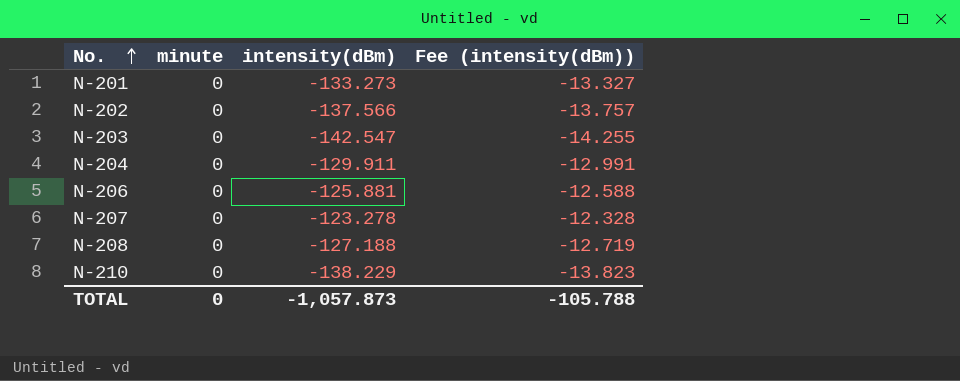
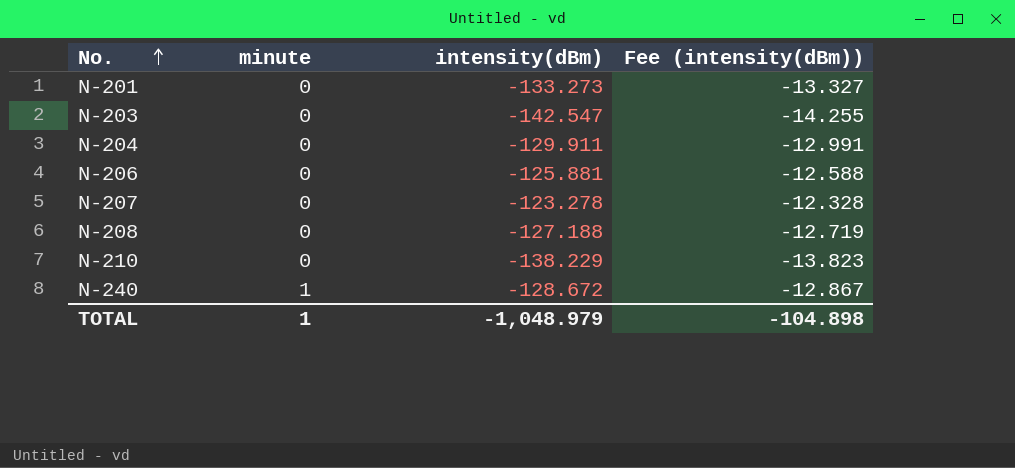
row N-202: 0 | -137.566 | -13.757 -> none
row N-240: none -> 1 | -128.672 | -12.867
TOTAL | minute: 0 -> 1
TOTAL | intensity(dBm): -1,057.873 -> -1,048.979
TOTAL | Fee (intensity(dBm)): -105.788 -> -104.898

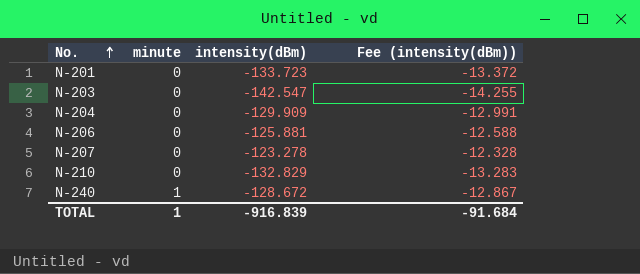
row N-208: 0 | -127.188 | -12.719 -> none
N-201 | intensity(dBm): -133.273 -> -133.723
N-201 | Fee (intensity(dBm)): -13.327 -> -13.372
N-204 | intensity(dBm): -129.911 -> -129.909
N-210 | intensity(dBm): -138.229 -> -132.829
N-210 | Fee (intensity(dBm)): -13.823 -> -13.283
TOTAL | intensity(dBm): -1,048.979 -> -916.839
TOTAL | Fee (intensity(dBm)): -104.898 -> -91.684

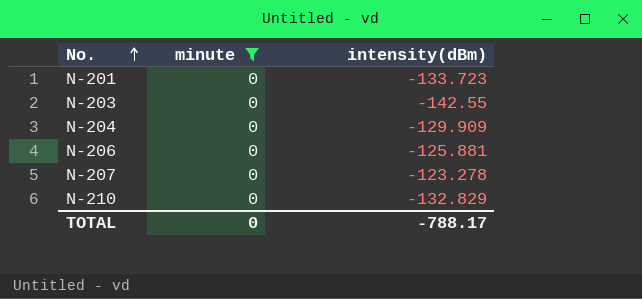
filter: none -> minute = 0
column Fee (intensity(dBm)) | formula: [intensity(dBm)] * 0.1 -> none
N-203 | intensity(dBm): -142.547 -> -142.55
TOTAL | minute: 1 -> 0
TOTAL | intensity(dBm): -916.839 -> -788.17

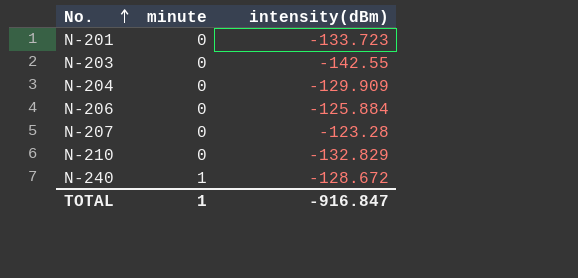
filter: minute = 0 -> none
N-206 | intensity(dBm): -125.881 -> -125.884
N-207 | intensity(dBm): -123.278 -> -123.28
TOTAL | minute: 0 -> 1
TOTAL | intensity(dBm): -788.17 -> -916.847

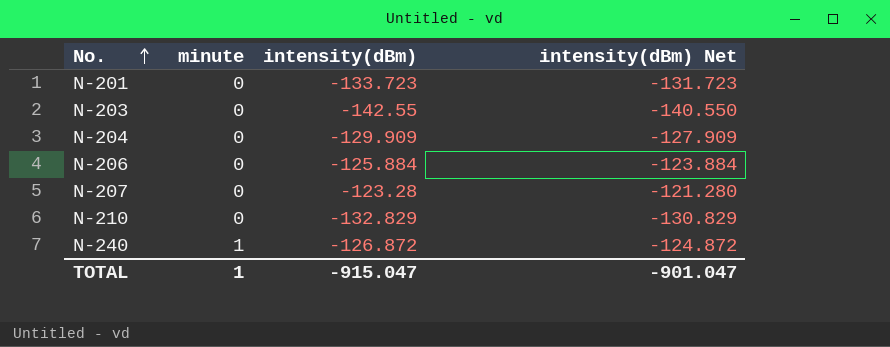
column intensity(dBm) Net | formula: none -> [intensity(dBm)] + 2
N-240 | intensity(dBm): -128.672 -> -126.872
TOTAL | intensity(dBm): -916.847 -> -915.047

